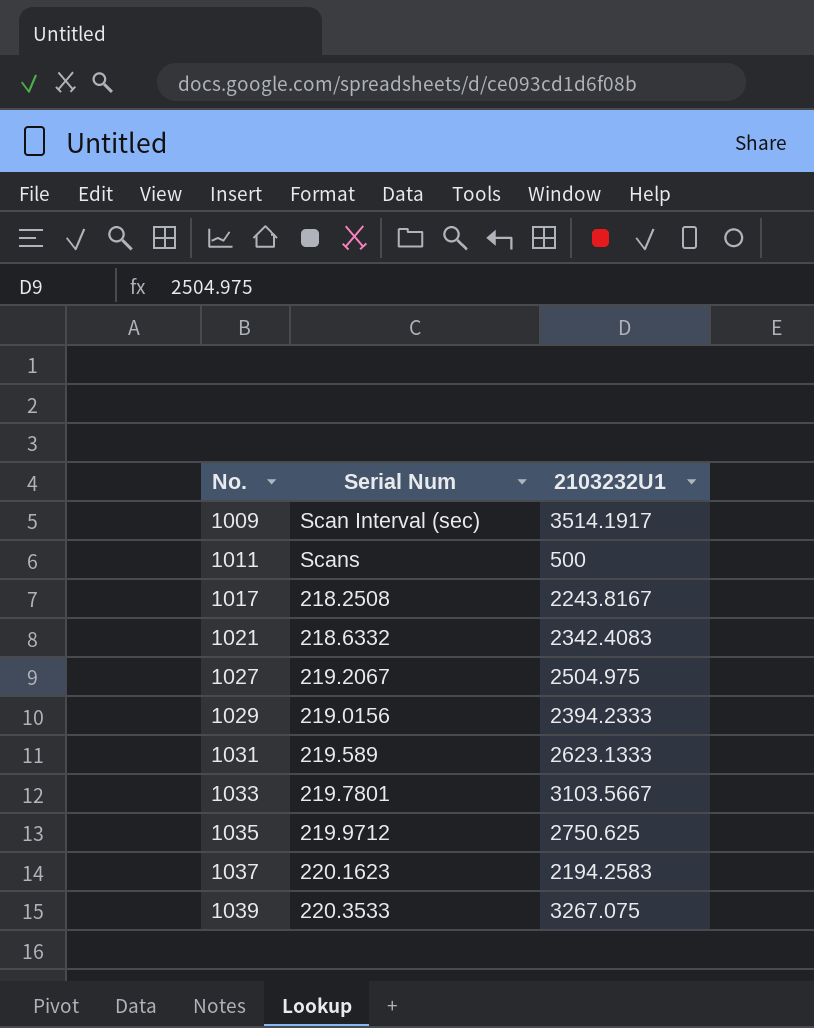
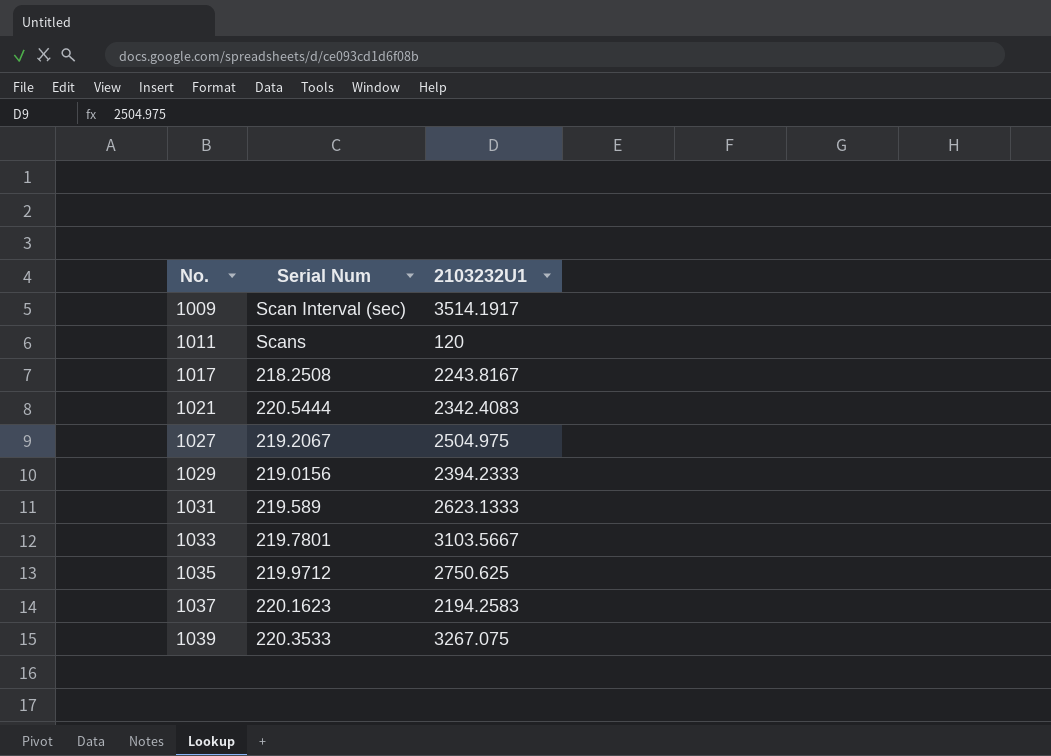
1011 | 2103232U1: 500 -> 120
1021 | Serial Num: 218.6332 -> 220.5444

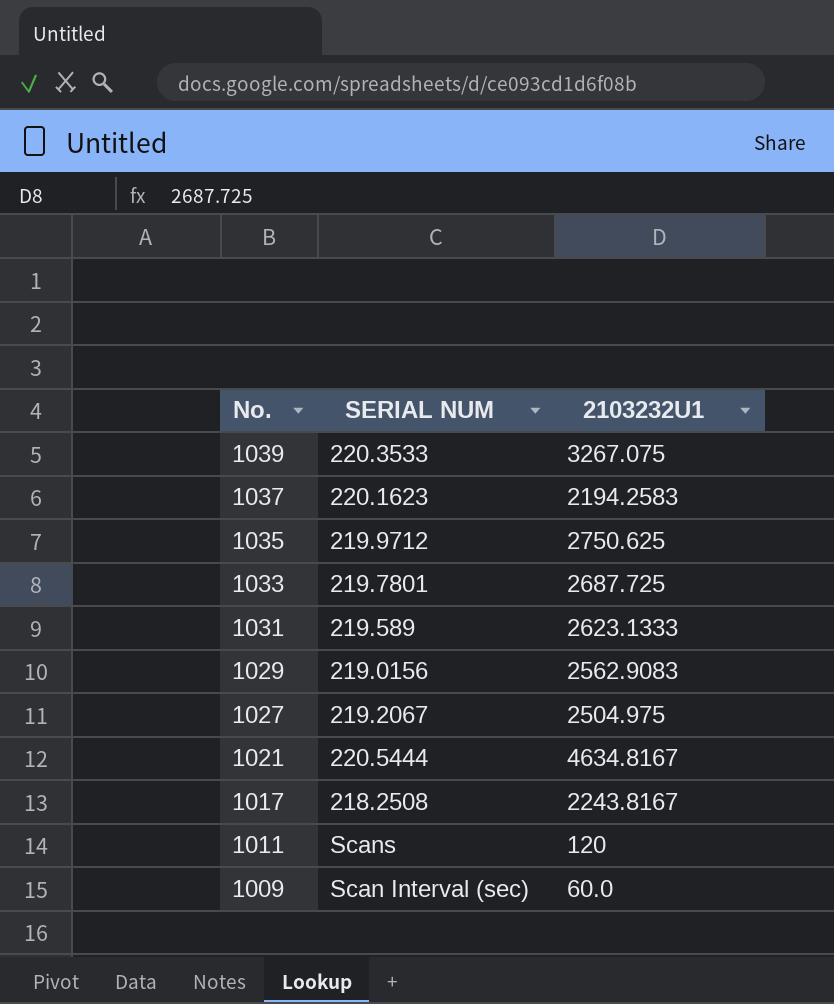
row order: No. ascending -> No. descending
column name: Serial Num -> SERIAL NUM
1033 | 2103232U1: 3103.5667 -> 2687.725
1029 | 2103232U1: 2394.2333 -> 2562.9083
1021 | 2103232U1: 2342.4083 -> 4634.8167
1009 | 2103232U1: 3514.1917 -> 60.0

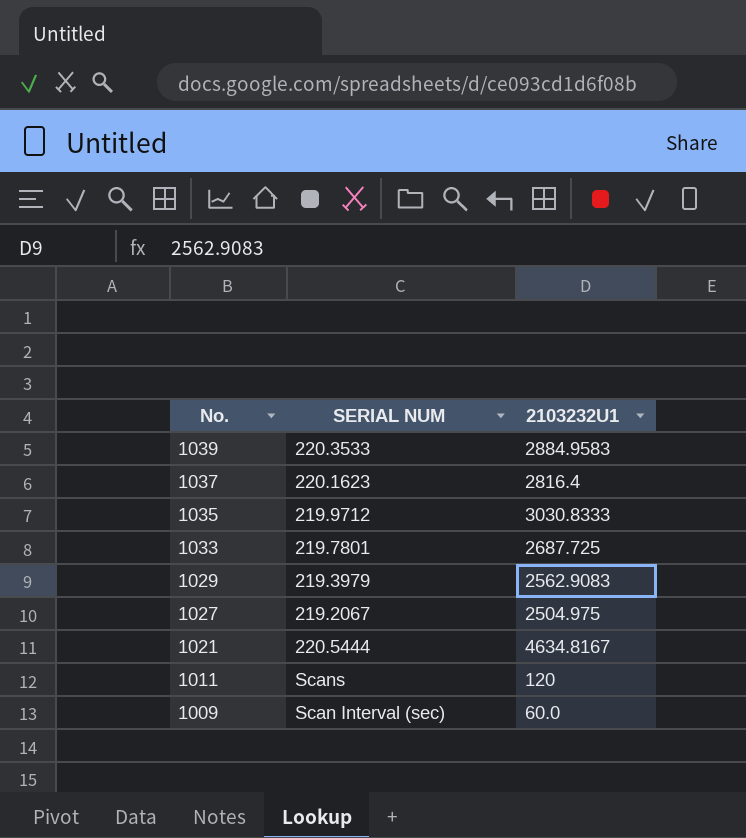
row 1031: 219.589 | 2623.1333 -> none
row 1017: 218.2508 | 2243.8167 -> none
1039 | 2103232U1: 3267.075 -> 2884.9583
1037 | 2103232U1: 2194.2583 -> 2816.4
1035 | 2103232U1: 2750.625 -> 3030.8333
1029 | SERIAL NUM: 219.0156 -> 219.3979

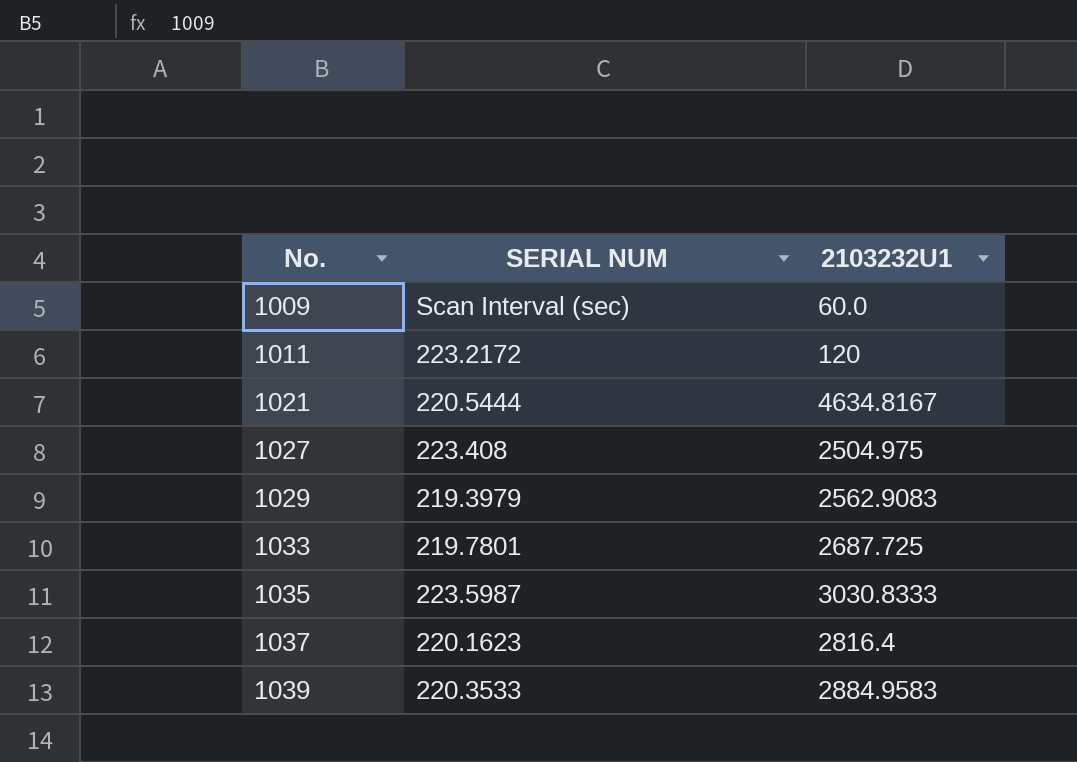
row order: No. descending -> No. ascending
1011 | SERIAL NUM: Scans -> 223.2172
1027 | SERIAL NUM: 219.2067 -> 223.408
1035 | SERIAL NUM: 219.9712 -> 223.5987

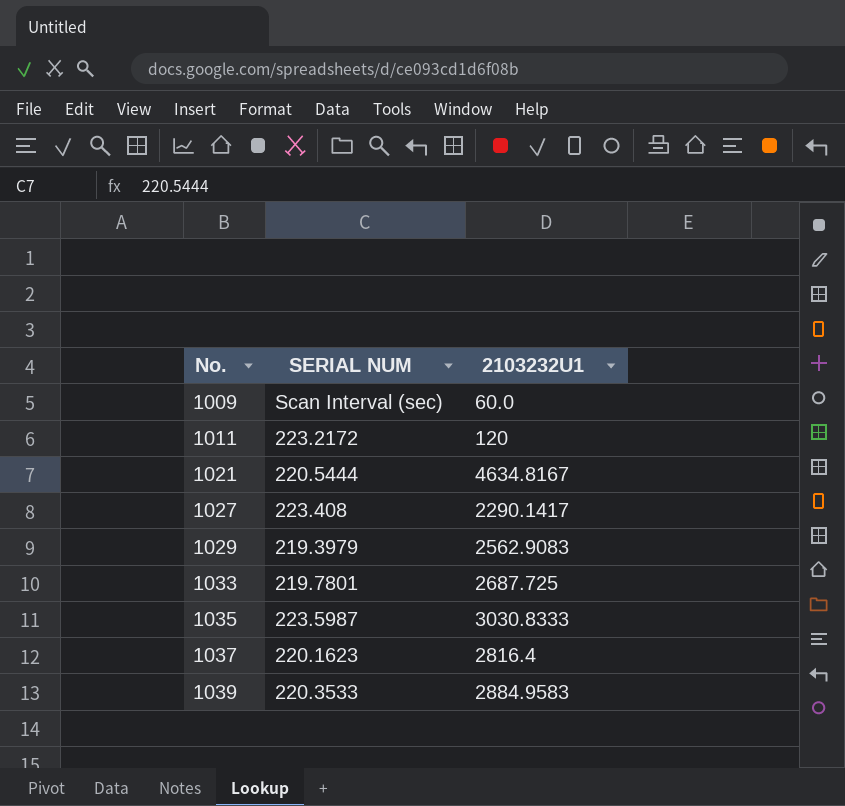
1027 | 2103232U1: 2504.975 -> 2290.1417

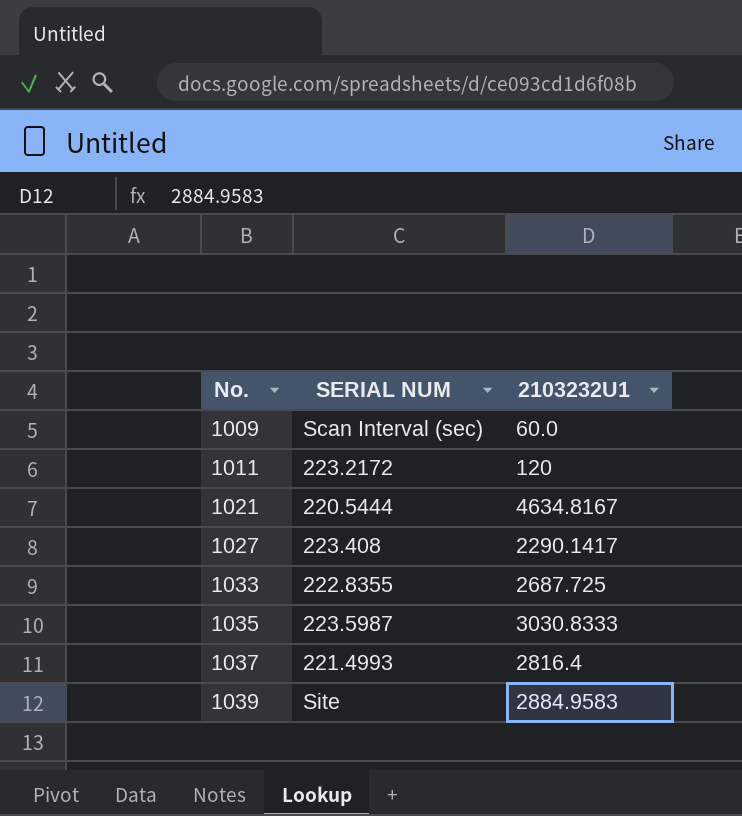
row 1029: 219.3979 | 2562.9083 -> none
1033 | SERIAL NUM: 219.7801 -> 222.8355
1037 | SERIAL NUM: 220.1623 -> 221.4993
1039 | SERIAL NUM: 220.3533 -> Site

